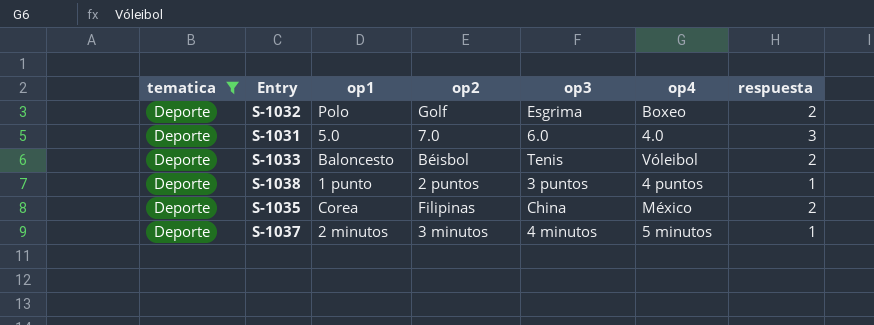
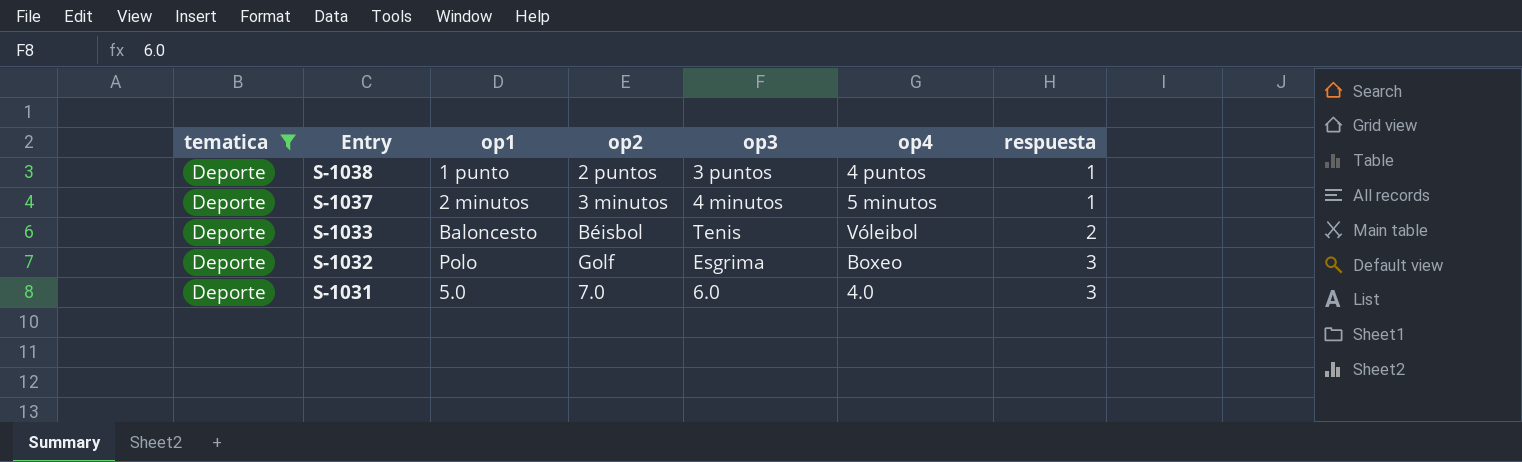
row order: none -> Entry descending
row S-1035: Deporte | Corea | Filipinas | China | México | 2 -> none
S-1032 | respuesta: 2 -> 3

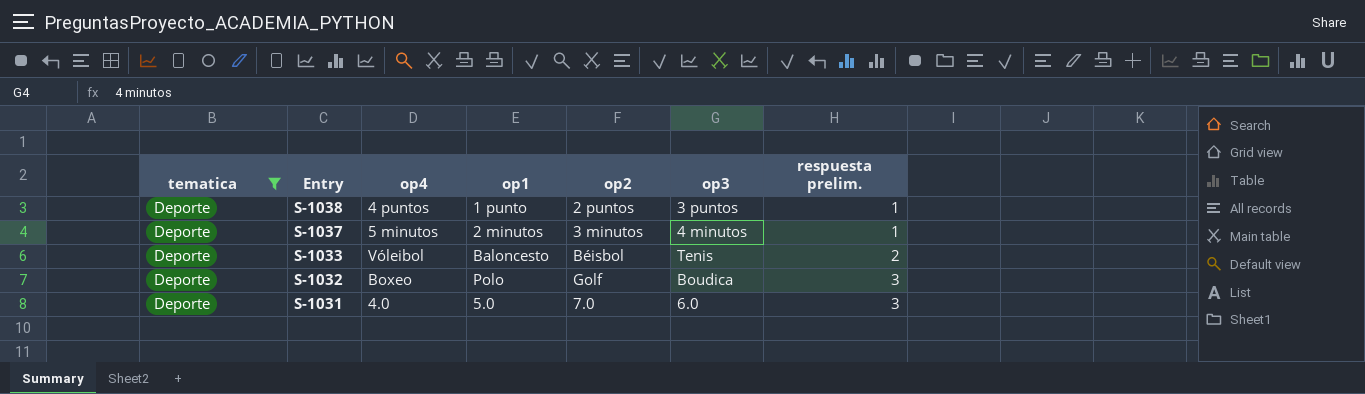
column op4 | position: 6 -> 3
column name: respuesta -> respuesta prelim.
S-1032 | op3: Esgrima -> Boudica

